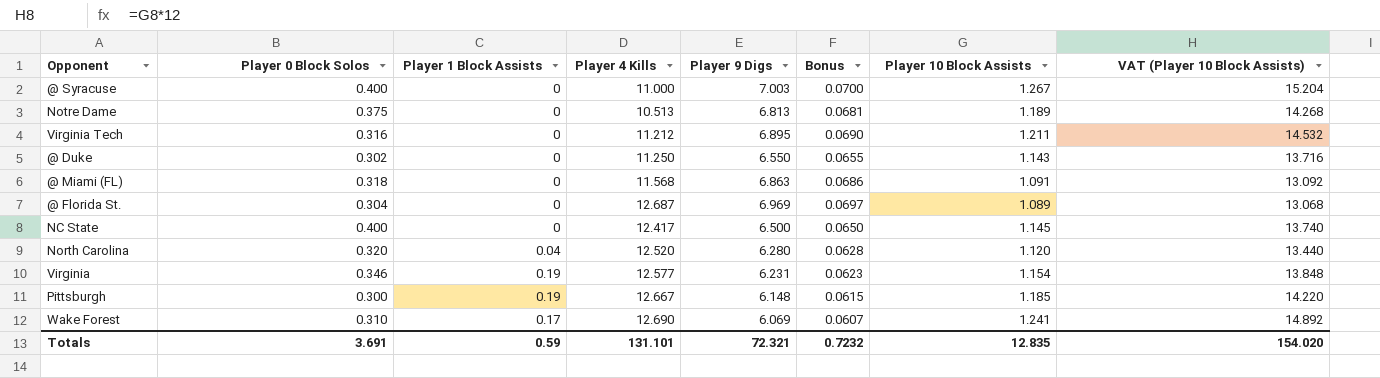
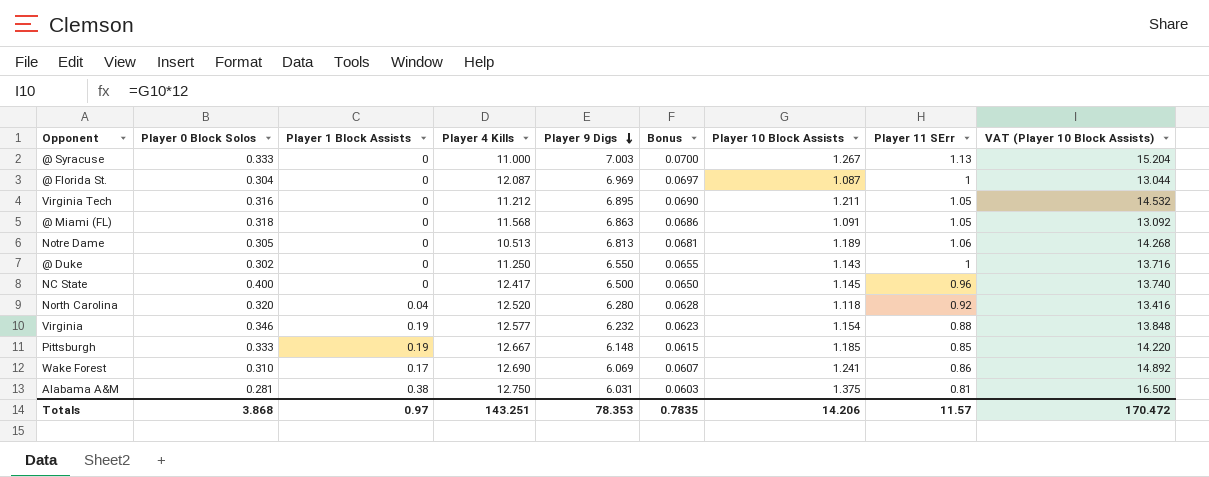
row order: none -> Player 9 Digs descending
column Player 11 SErr | position: none -> 8
@ Syracuse | Player 0 Block Solos: 0.400 -> 0.333
@ Florida St. | Player 4 Kills: 12.687 -> 12.087
@ Florida St. | Player 10 Block Assists: 1.089 -> 1.087
@ Florida St. | VAT (Player 10 Block Assists): 13.068 -> 13.044
Notre Dame | Player 0 Block Solos: 0.375 -> 0.305
North Carolina | Player 10 Block Assists: 1.120 -> 1.118
North Carolina | VAT (Player 10 Block Assists): 13.440 -> 13.416
Virginia | Player 9 Digs: 6.231 -> 6.232
Pittsburgh | Player 0 Block Solos: 0.300 -> 0.333
row Alabama A&M: none -> 0.281 | 0.38 | 12.750 | 6.031 | 0.0603 | 1.375 | 0.81 | 16.500
Totals | Player 0 Block Solos: 3.691 -> 3.868
Totals | Player 1 Block Assists: 0.59 -> 0.97
Totals | Player 4 Kills: 131.101 -> 143.251
Totals | Player 9 Digs: 72.321 -> 78.353
Totals | Bonus: 0.7232 -> 0.7835
Totals | Player 10 Block Assists: 12.835 -> 14.206
Totals | VAT (Player 10 Block Assists): 154.020 -> 170.472

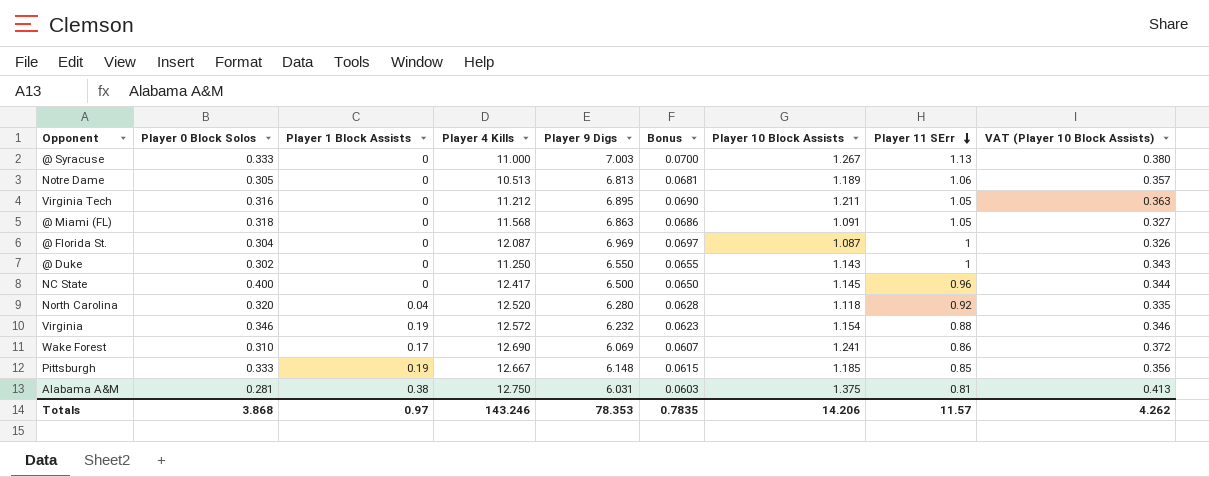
row order: Player 9 Digs descending -> Player 11 SErr descending
column VAT (Player 10 Block Assists) | formula: [Player 10 Block Assists] * 12 -> [Player 10 Block Assists] * 0.3
Virginia | Player 4 Kills: 12.577 -> 12.572
Totals | Player 4 Kills: 143.251 -> 143.246
Totals | VAT (Player 10 Block Assists): 170.472 -> 4.262

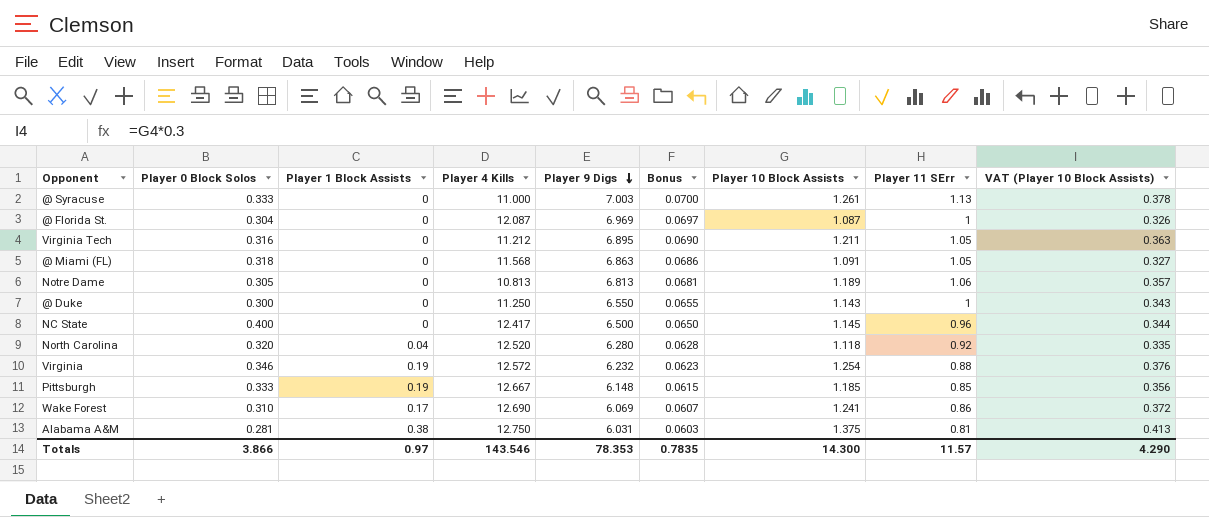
row order: Player 11 SErr descending -> Player 9 Digs descending
@ Syracuse | Player 10 Block Assists: 1.267 -> 1.261
@ Syracuse | VAT (Player 10 Block Assists): 0.380 -> 0.378
Notre Dame | Player 4 Kills: 10.513 -> 10.813
@ Duke | Player 0 Block Solos: 0.302 -> 0.300
Virginia | Player 10 Block Assists: 1.154 -> 1.254
Virginia | VAT (Player 10 Block Assists): 0.346 -> 0.376
Totals | Player 0 Block Solos: 3.868 -> 3.866
Totals | Player 4 Kills: 143.246 -> 143.546
Totals | Player 10 Block Assists: 14.206 -> 14.300
Totals | VAT (Player 10 Block Assists): 4.262 -> 4.290

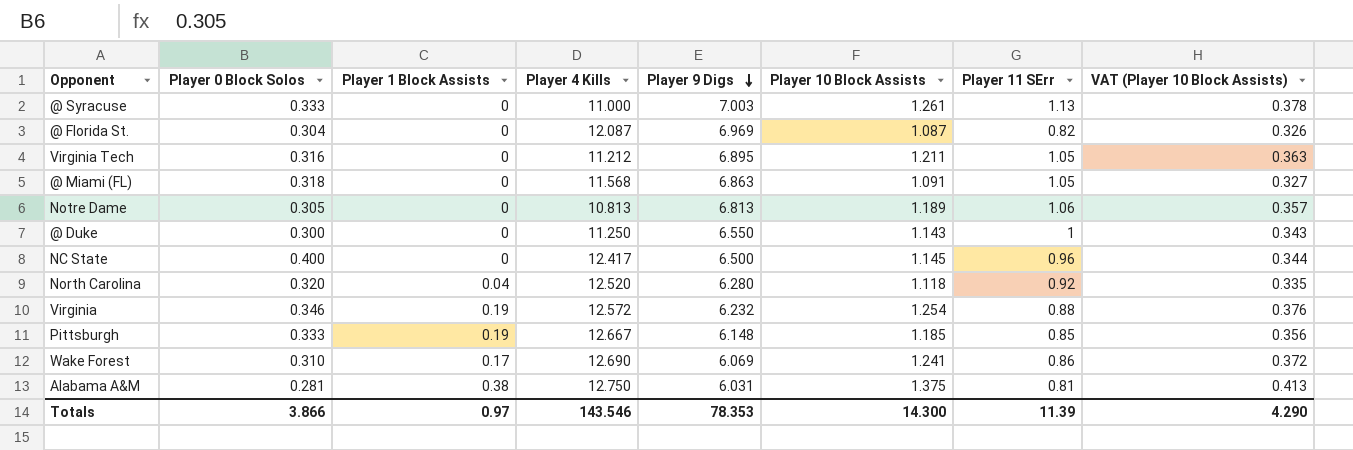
column Bonus | formula: [Player 9 Digs] * 0.01 -> none
@ Florida St. | Player 11 SErr: 1 -> 0.82
Totals | Player 11 SErr: 11.57 -> 11.39

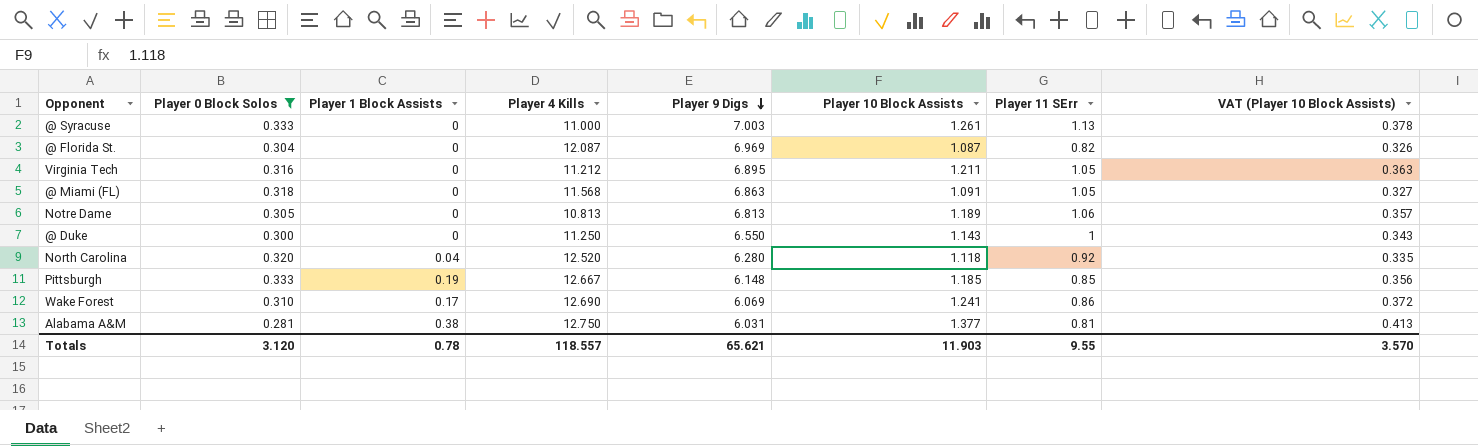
filter: none -> Player 0 Block Solos <= 0.333
Alabama A&M | Player 10 Block Assists: 1.375 -> 1.377
Totals | Player 0 Block Solos: 3.866 -> 3.120
Totals | Player 1 Block Assists: 0.97 -> 0.78
Totals | Player 4 Kills: 143.546 -> 118.557
Totals | Player 9 Digs: 78.353 -> 65.621
Totals | Player 10 Block Assists: 14.300 -> 11.903
Totals | Player 11 SErr: 11.39 -> 9.55
Totals | VAT (Player 10 Block Assists): 4.290 -> 3.570

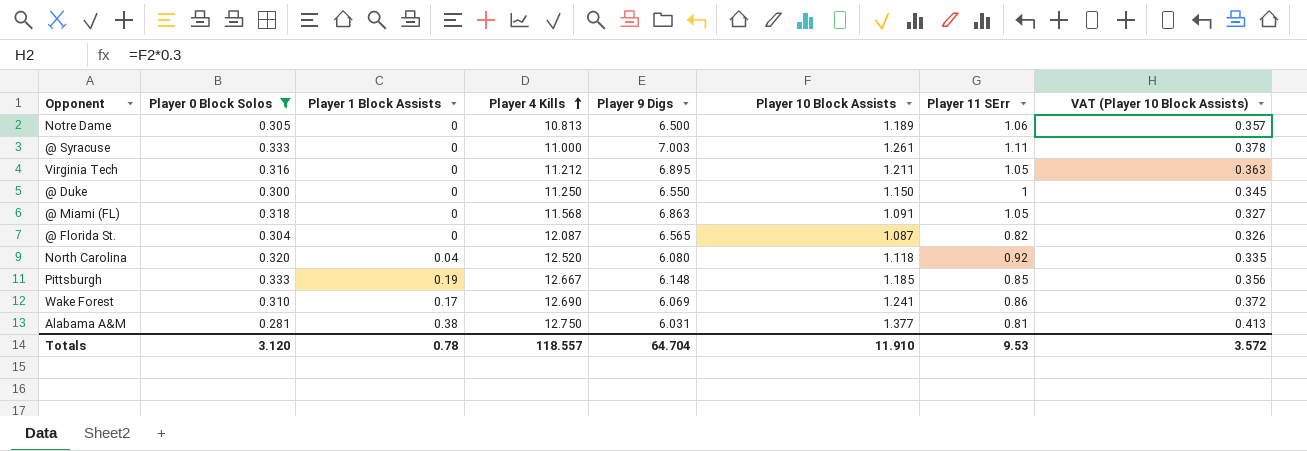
row order: Player 9 Digs descending -> Player 4 Kills ascending
Notre Dame | Player 9 Digs: 6.813 -> 6.500
@ Syracuse | Player 11 SErr: 1.13 -> 1.11
@ Duke | Player 10 Block Assists: 1.143 -> 1.150
@ Duke | VAT (Player 10 Block Assists): 0.343 -> 0.345
@ Florida St. | Player 9 Digs: 6.969 -> 6.565
North Carolina | Player 9 Digs: 6.280 -> 6.080
Totals | Player 9 Digs: 65.621 -> 64.704
Totals | Player 10 Block Assists: 11.903 -> 11.910
Totals | Player 11 SErr: 9.55 -> 9.53
Totals | VAT (Player 10 Block Assists): 3.570 -> 3.572

